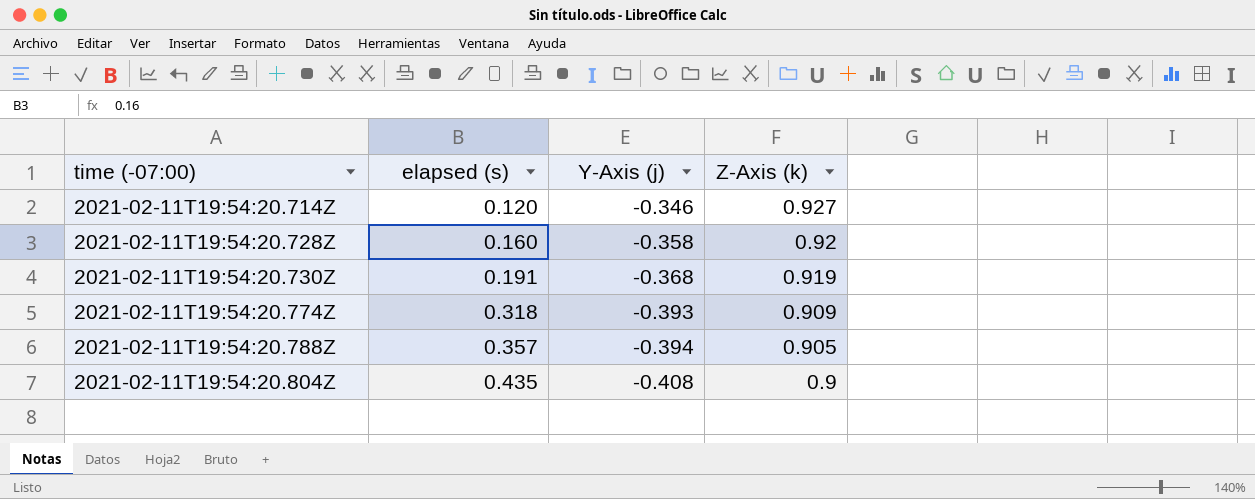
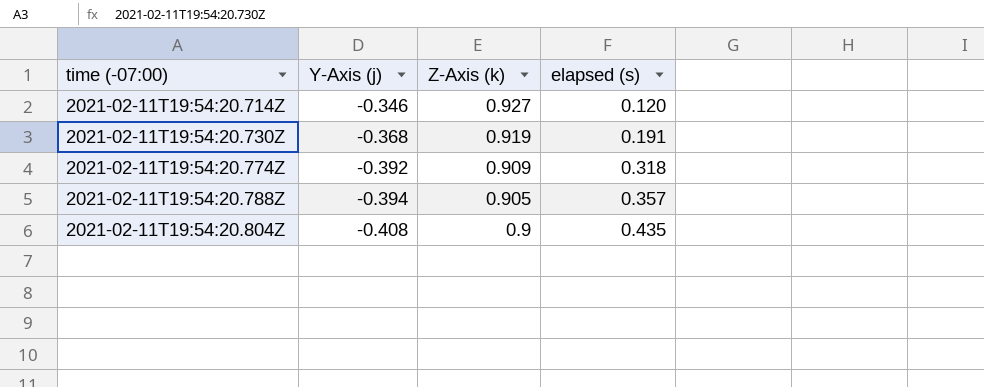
column elapsed (s) | position: 2 -> 4
row 2021-02-11T19:54:20.728Z: 0.160 | -0.358 | 0.92 -> none
2021-02-11T19:54:20.774Z | Y-Axis (j): -0.393 -> -0.392

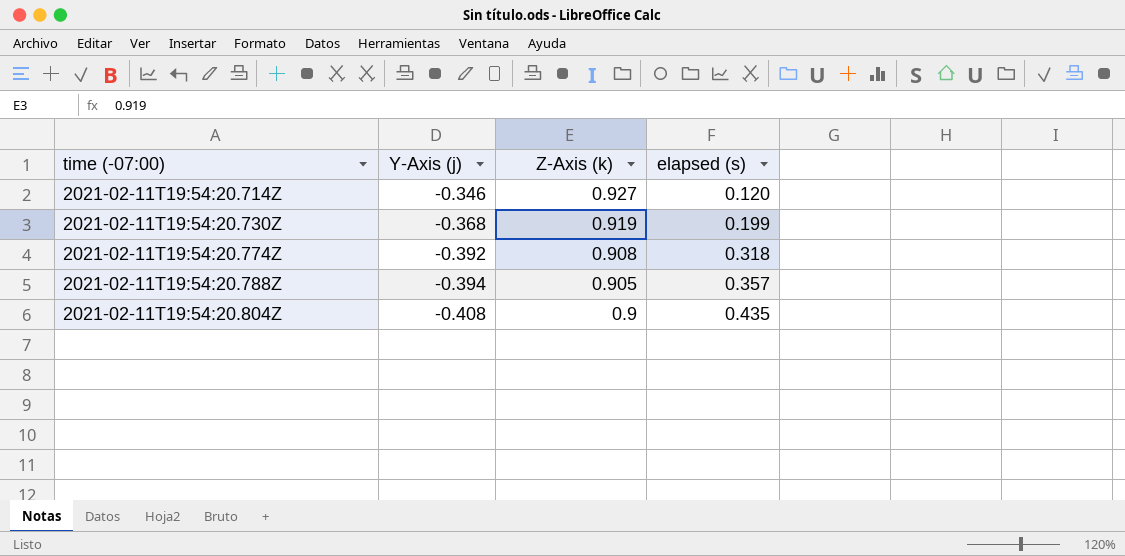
2021-02-11T19:54:20.730Z | elapsed (s): 0.191 -> 0.199
2021-02-11T19:54:20.774Z | Z-Axis (k): 0.909 -> 0.908

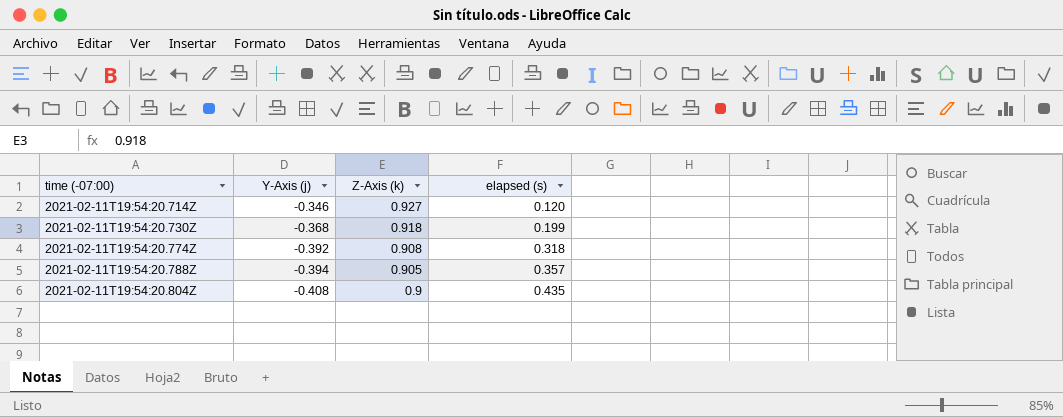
2021-02-11T19:54:20.730Z | Z-Axis (k): 0.919 -> 0.918

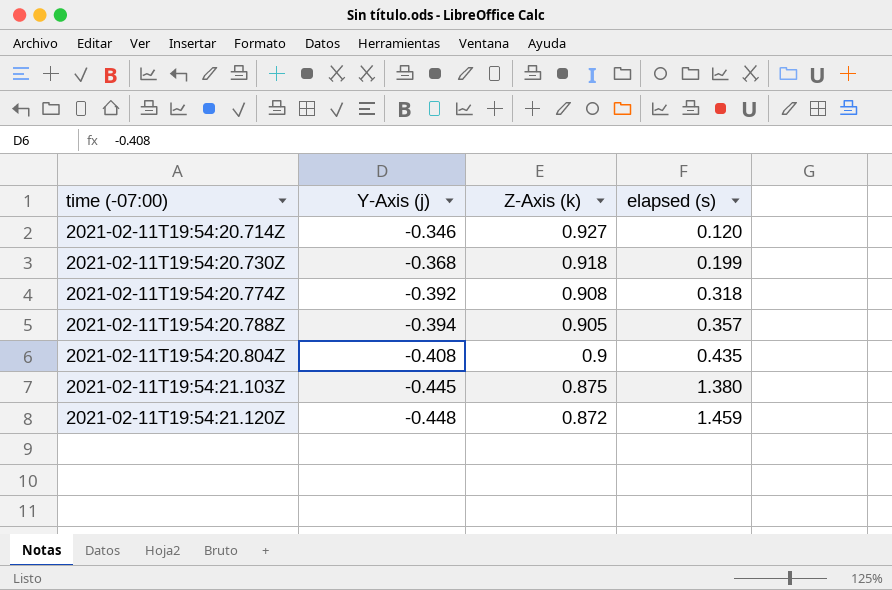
row 2021-02-11T19:54:21.103Z: none -> -0.445 | 0.875 | 1.380
row 2021-02-11T19:54:21.120Z: none -> -0.448 | 0.872 | 1.459

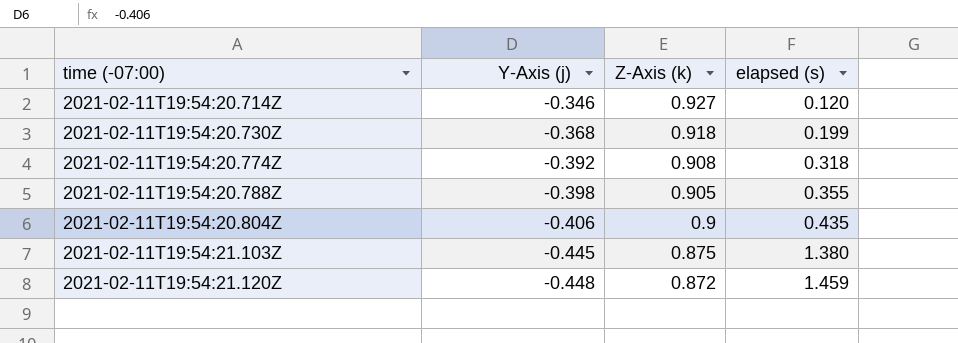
2021-02-11T19:54:20.788Z | Y-Axis (j): -0.394 -> -0.398
2021-02-11T19:54:20.788Z | elapsed (s): 0.357 -> 0.355
2021-02-11T19:54:20.804Z | Y-Axis (j): -0.408 -> -0.406

